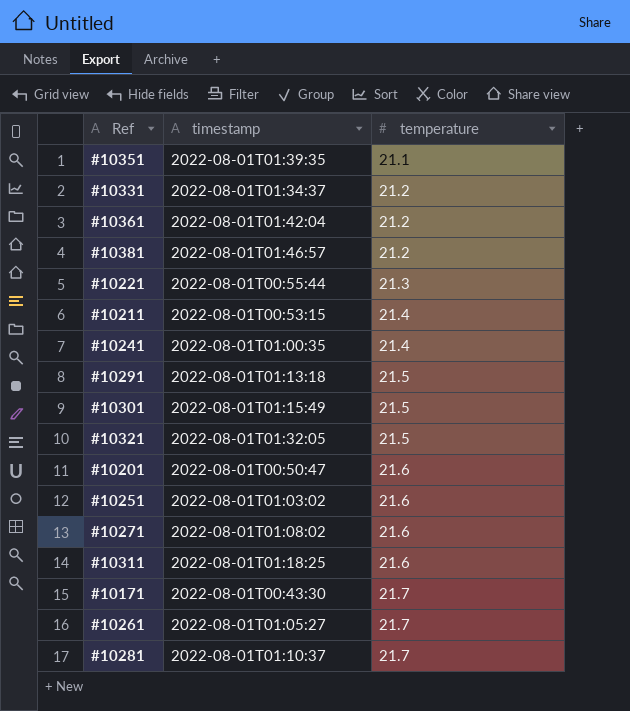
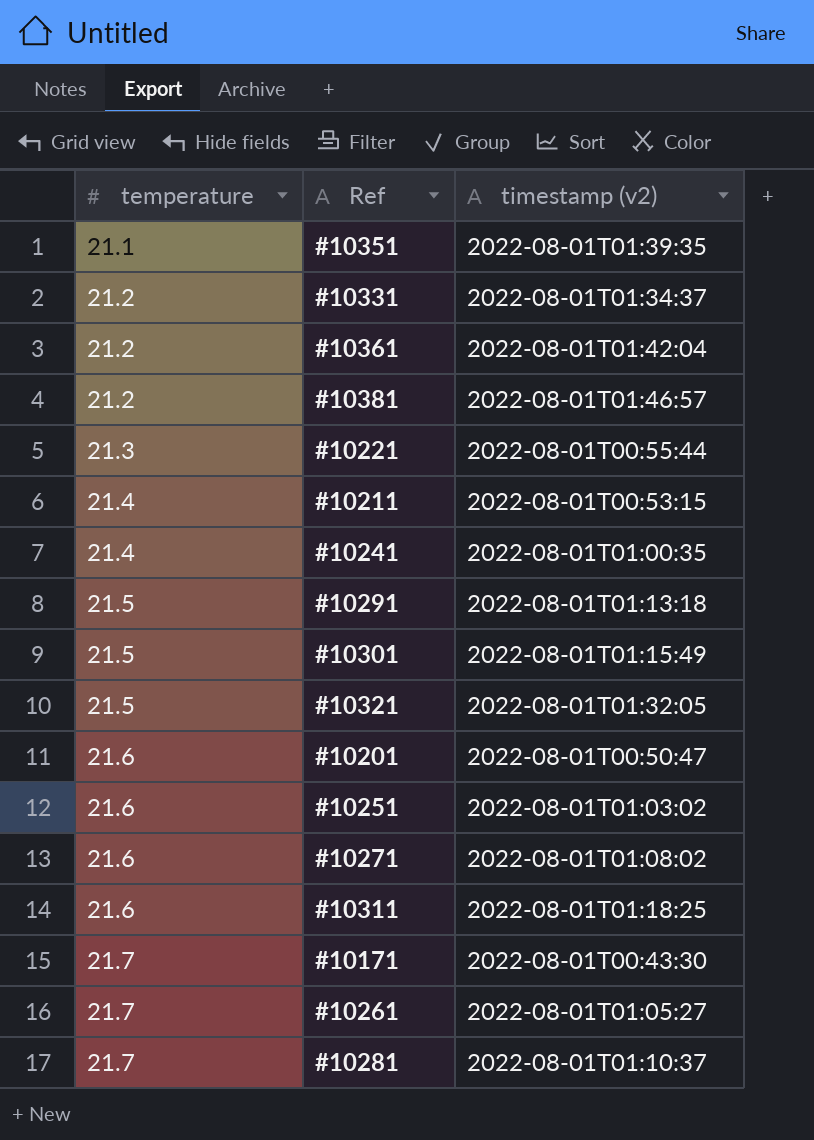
column temperature | position: 3 -> 1
column name: timestamp -> timestamp (v2)

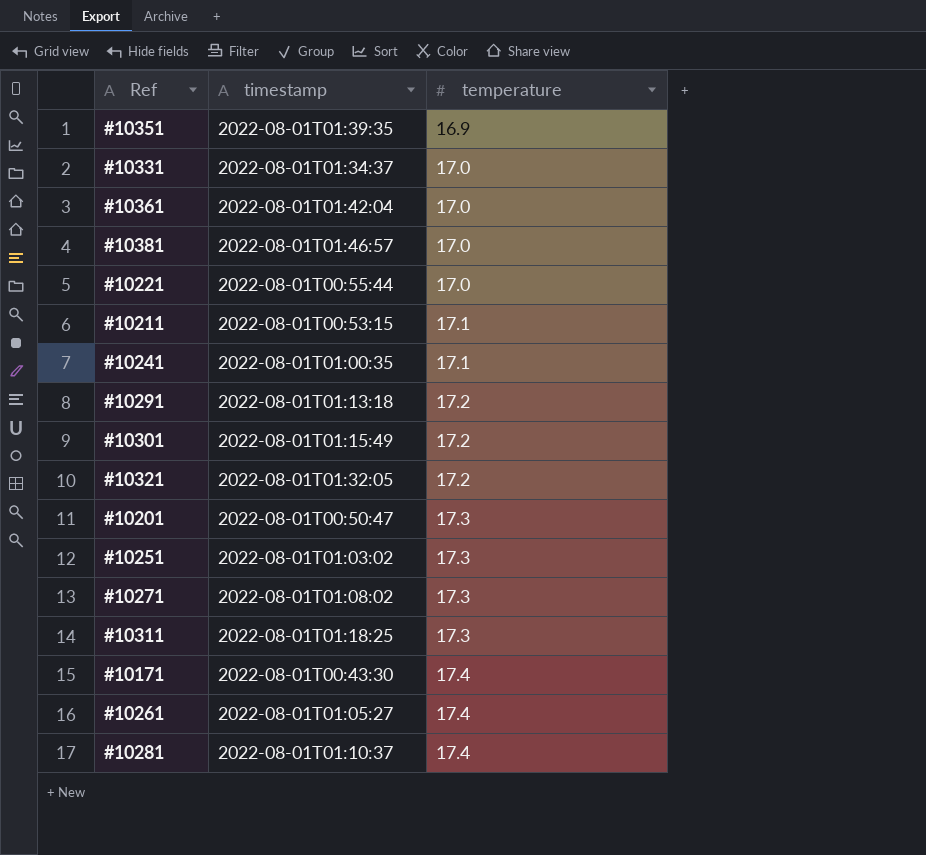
column name: timestamp (v2) -> timestamp
column temperature | position: 1 -> 3
#10351 | temperature: 21.1 -> 16.9
#10331 | temperature: 21.2 -> 17.0
#10361 | temperature: 21.2 -> 17.0
#10381 | temperature: 21.2 -> 17.0
#10221 | temperature: 21.3 -> 17.0
#10211 | temperature: 21.4 -> 17.1
#10241 | temperature: 21.4 -> 17.1
#10291 | temperature: 21.5 -> 17.2
#10301 | temperature: 21.5 -> 17.2
#10321 | temperature: 21.5 -> 17.2
#10201 | temperature: 21.6 -> 17.3
#10251 | temperature: 21.6 -> 17.3
#10271 | temperature: 21.6 -> 17.3
#10311 | temperature: 21.6 -> 17.3
#10171 | temperature: 21.7 -> 17.4
#10261 | temperature: 21.7 -> 17.4
#10281 | temperature: 21.7 -> 17.4

